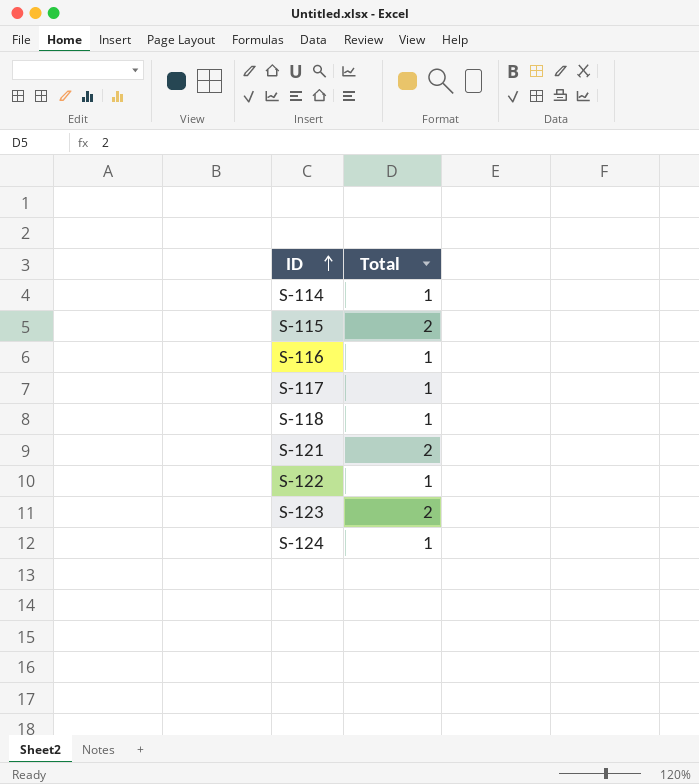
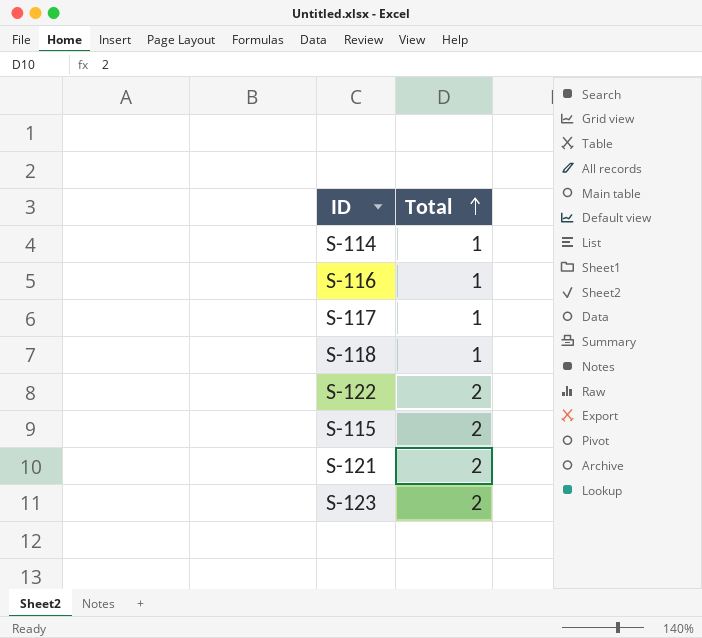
row order: ID ascending -> Total ascending
row S-124: 1 -> none
S-122 | Total: 1 -> 2

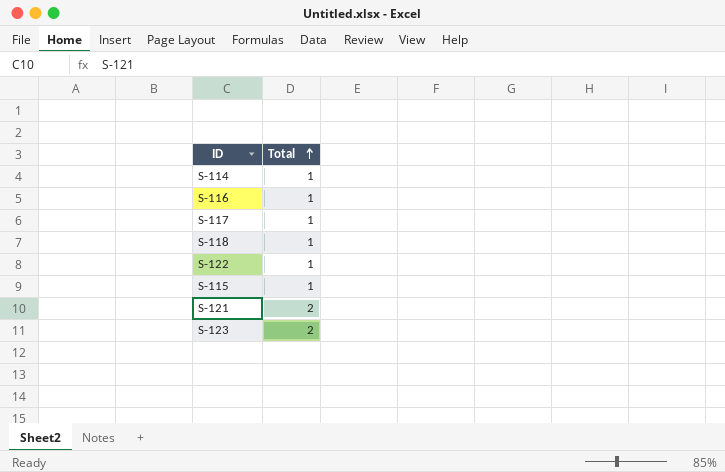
S-122 | Total: 2 -> 1
S-115 | Total: 2 -> 1

